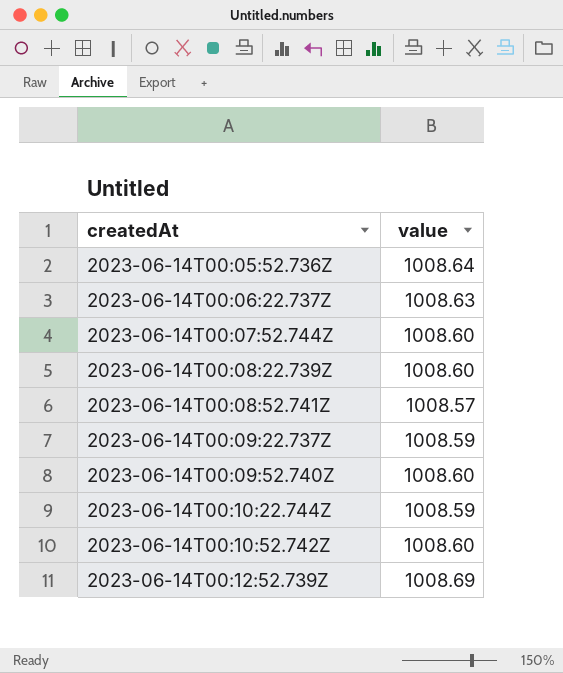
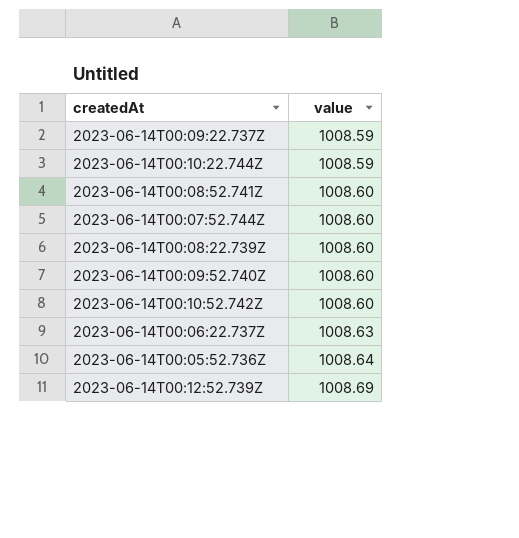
row order: createdAt ascending -> value ascending
2023-06-14T00:08:52.741Z | value: 1008.57 -> 1008.60

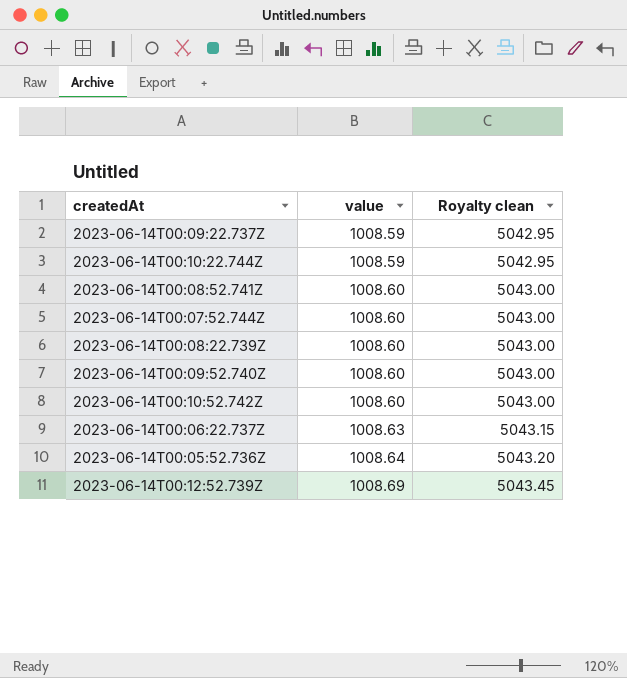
column Royalty clean | formula: none -> [value] * 5

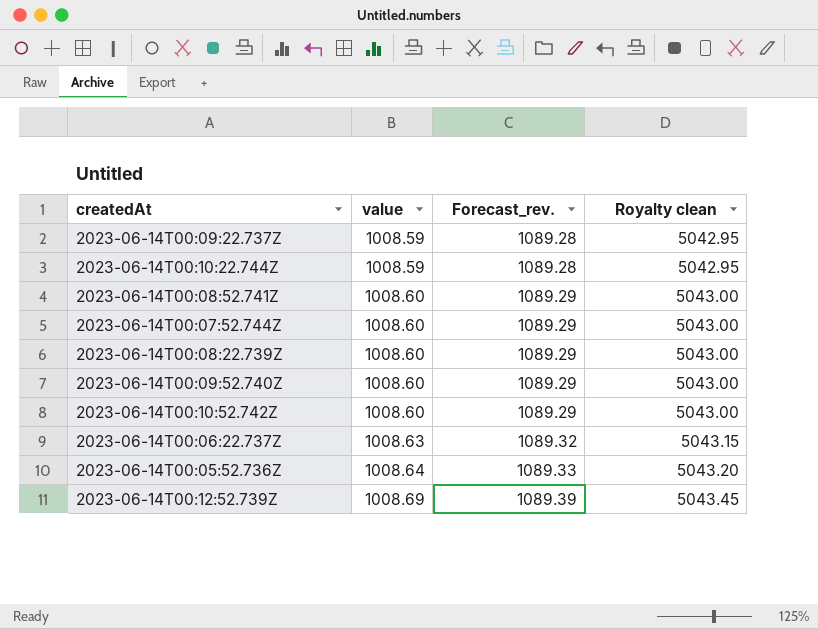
column Forecast_rev. | formula: none -> [value] * 1.08

